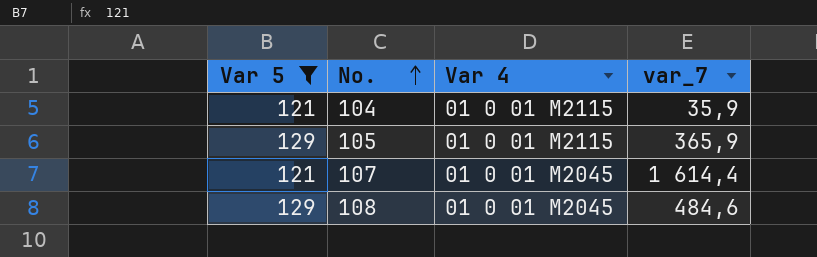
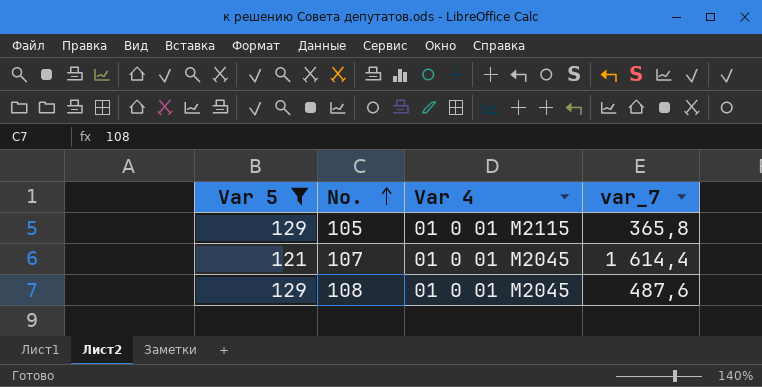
row 104: 121 | 01 0 01 М2115 | 35,9 -> none
105 | var_7: 365,9 -> 365,8
108 | var_7: 484,6 -> 487,6

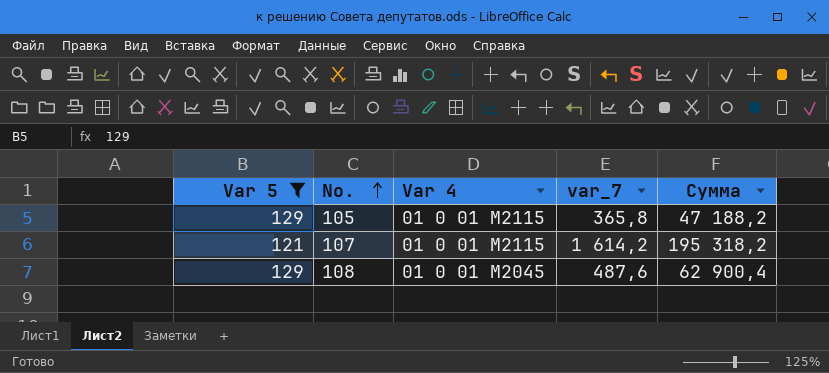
column Сумма | formula: none -> [Var 5] * [var_7]
107 | Var 4: 01 0 01 М2045 -> 01 0 01 М2115
107 | var_7: 1 614,4 -> 1 614,2

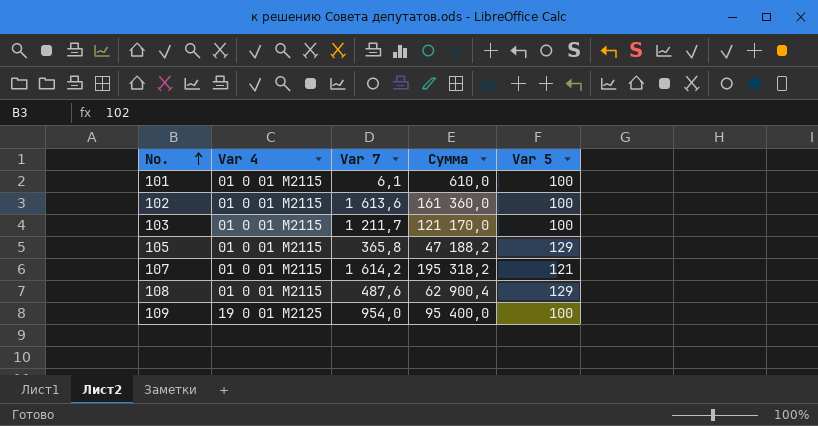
filter: Var 5 != 100 -> none
column name: var_7 -> Var 7
column Var 5 | position: 1 -> 5
108 | Var 4: 01 0 01 М2045 -> 01 0 01 М2115

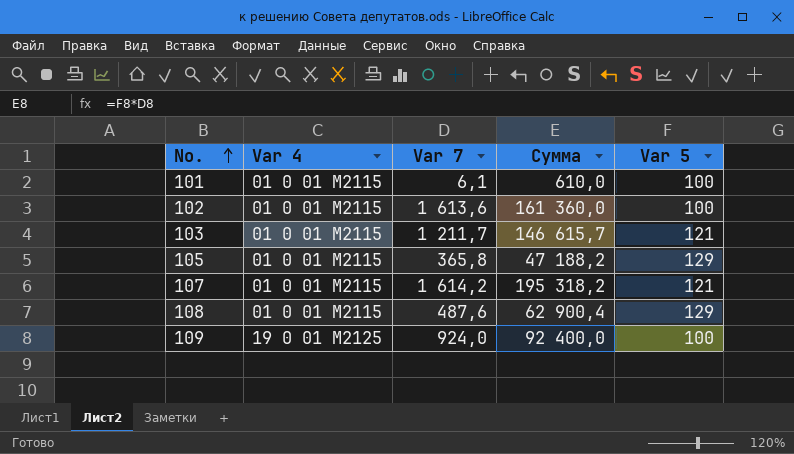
103 | Сумма: 121 170,0 -> 146 615,7
103 | Var 5: 100 -> 121
109 | Var 7: 954,0 -> 924,0
109 | Сумма: 95 400,0 -> 92 400,0

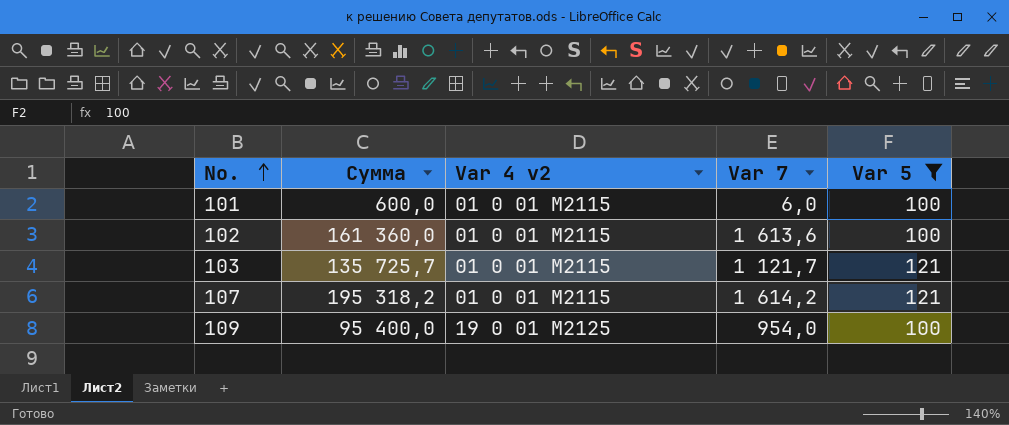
filter: none -> Var 5 != 129
column Сумма | position: 4 -> 2
column name: Var 4 -> Var 4 v2
101 | Сумма: 610,0 -> 600,0
101 | Var 7: 6,1 -> 6,0
103 | Сумма: 146 615,7 -> 135 725,7
103 | Var 7: 1 211,7 -> 1 121,7
109 | Сумма: 92 400,0 -> 95 400,0
109 | Var 7: 924,0 -> 954,0

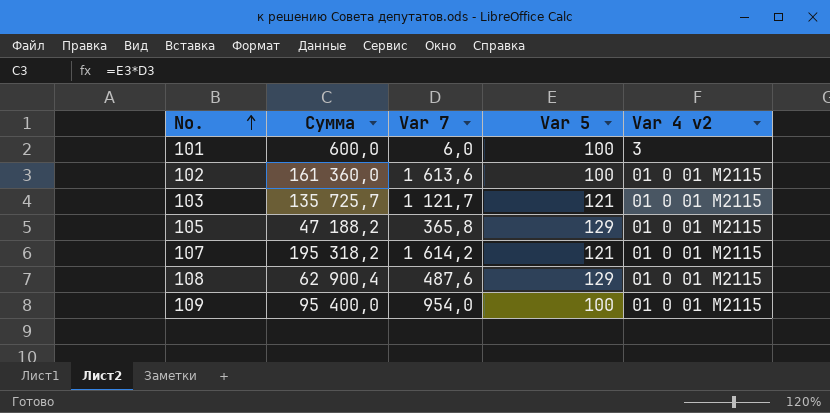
filter: Var 5 != 129 -> none
column Var 4 v2 | position: 3 -> 5
101 | Var 4 v2: 01 0 01 М2115 -> 3
109 | Var 4 v2: 19 0 01 М2125 -> 01 0 01 М2115

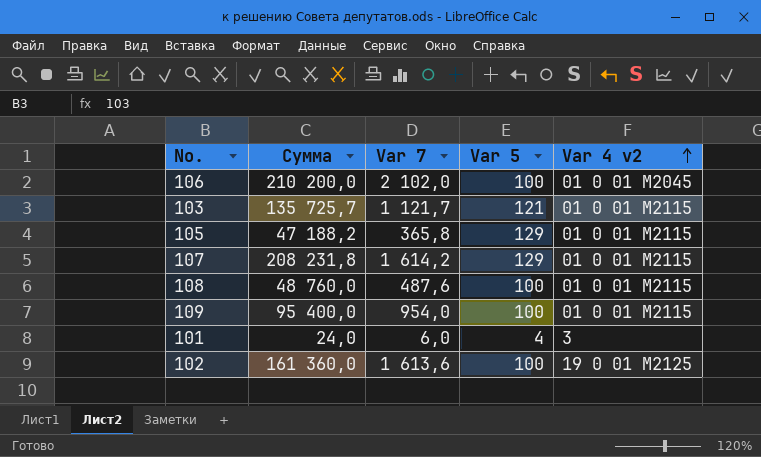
row order: No. ascending -> Var 4 v2 ascending
row 106: none -> 210 200,0 | 2 102,0 | 100 | 01 0 01 М2045
107 | Сумма: 195 318,2 -> 208 231,8
107 | Var 5: 121 -> 129
108 | Сумма: 62 900,4 -> 48 760,0
108 | Var 5: 129 -> 100
101 | Сумма: 600,0 -> 24,0
101 | Var 5: 100 -> 4
102 | Var 4 v2: 01 0 01 М2115 -> 19 0 01 М2125

